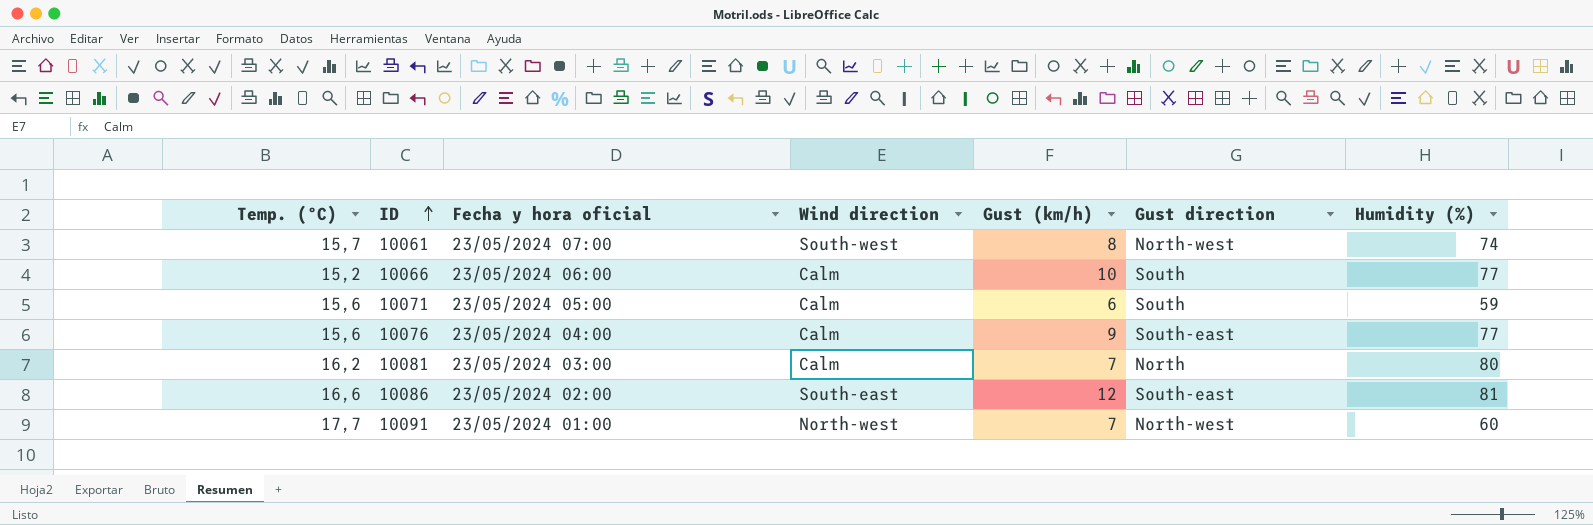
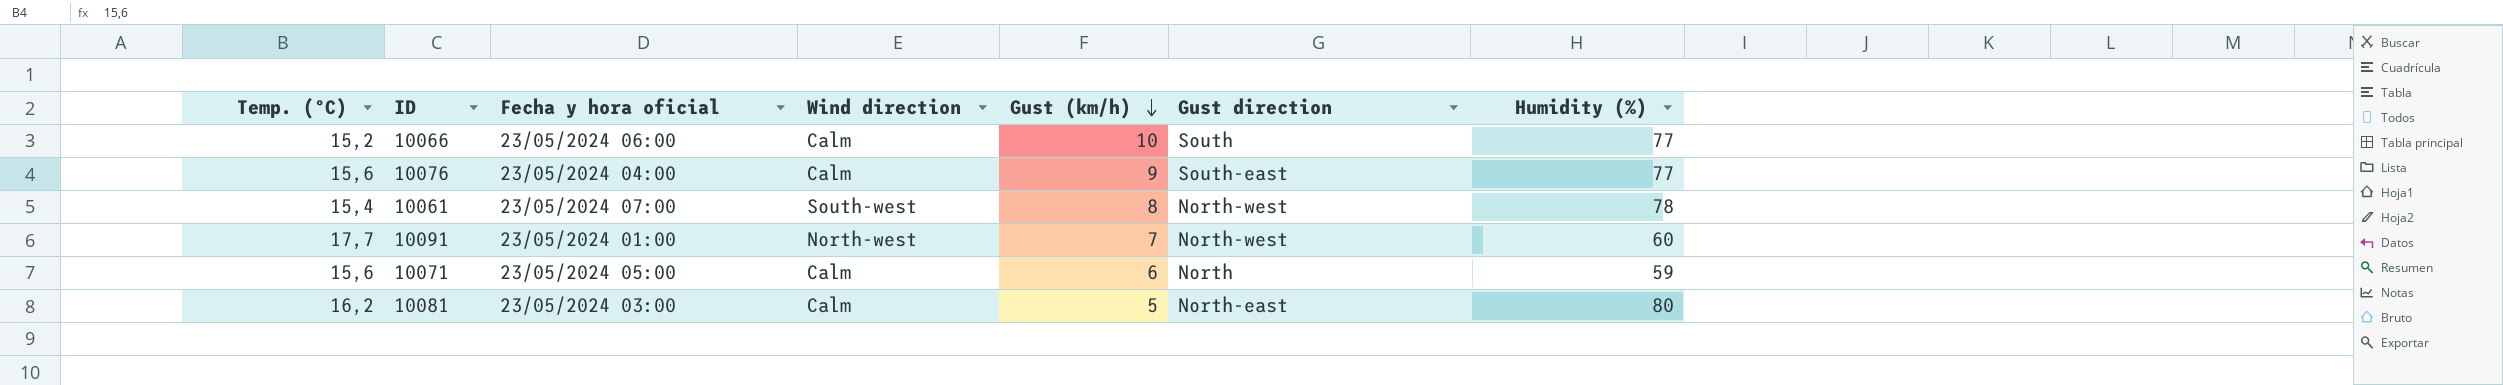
row order: ID ascending -> Gust (km/h) descending
row 10086: 16,6 | 23/05/2024 02:00 | South-east | 12 | South-east | 81 -> none
10061 | Temp. (ºC): 15,7 -> 15,4
10061 | Humidity (%): 74 -> 78
10071 | Gust direction: South -> North
10081 | Gust (km/h): 7 -> 5
10081 | Gust direction: North -> North-east

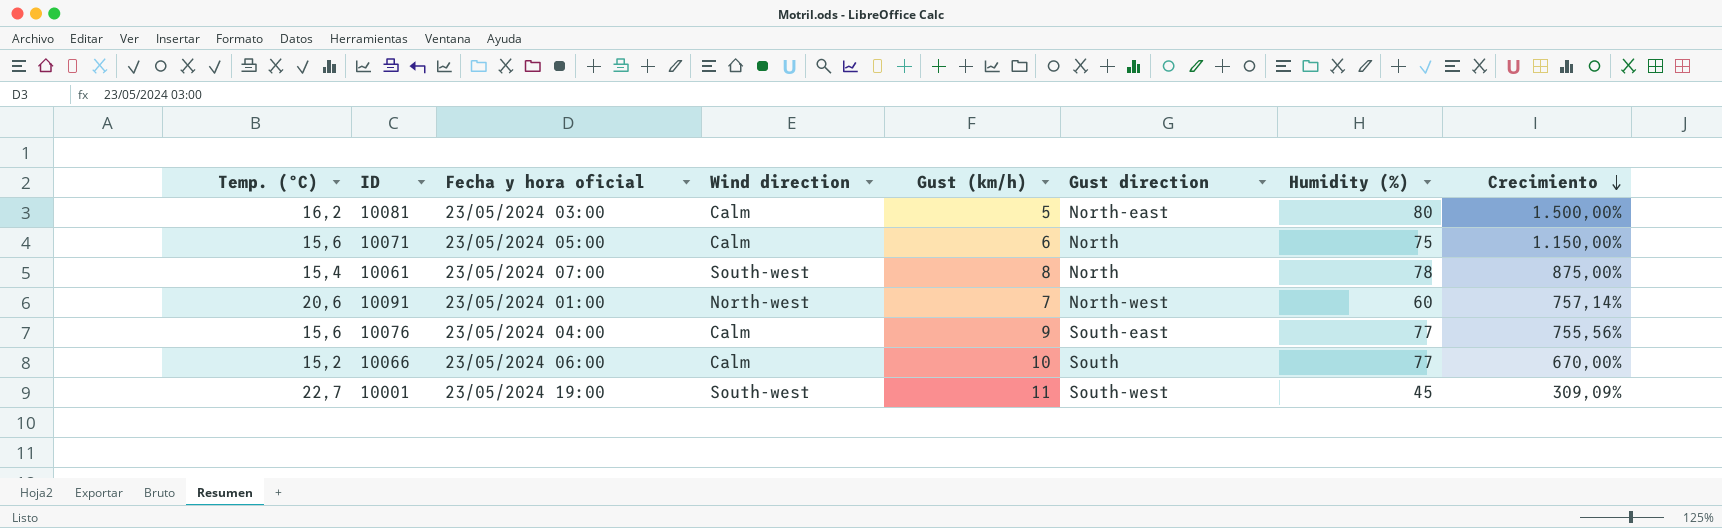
row order: Gust (km/h) descending -> Crecimiento descending
column Crecimiento | formula: none -> ([Humidity (%)] - [Gust (km/h)]) / [Gust (km/h)]
10071 | Humidity (%): 59 -> 75
10061 | Gust direction: North-west -> North
10091 | Temp. (ºC): 17,7 -> 20,6
row 10001: none -> 22,7 | 23/05/2024 19:00 | South-west | 11 | South-west | 45 | 309,09%

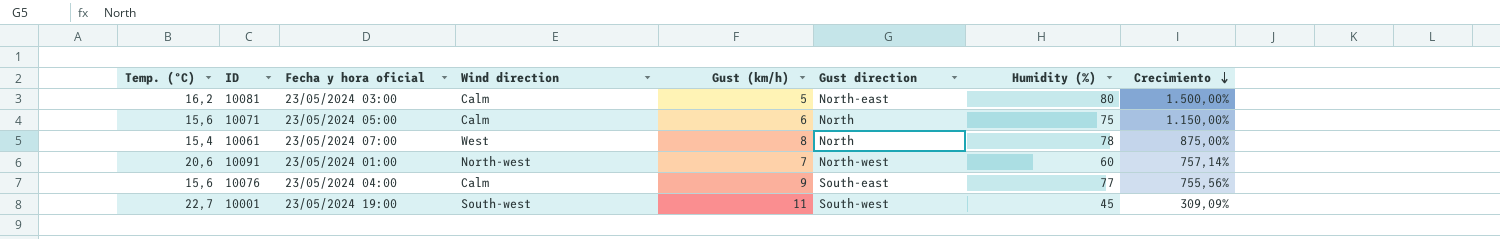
row 10066: 15,2 | 23/05/2024 06:00 | Calm | 10 | South | 77 | 670,00% -> none
10061 | Wind direction: South-west -> West

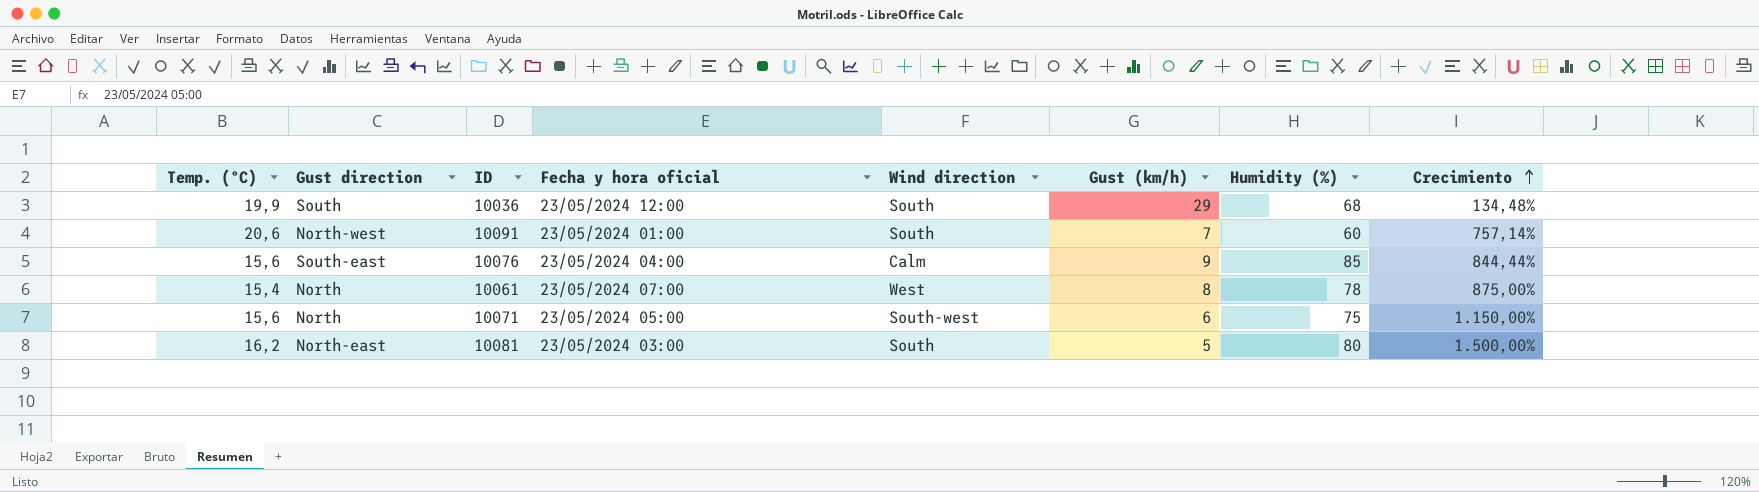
row order: Crecimiento descending -> Crecimiento ascending
column Gust direction | position: 6 -> 2
row 10001: 22,7 | 23/05/2024 19:00 | South-west | 11 | South-west | 45 | 309,09% -> none
row 10036: none -> 19,9 | South | 23/05/2024 12:00 | South | 29 | 68 | 134,48%
10091 | Wind direction: North-west -> South
10076 | Humidity (%): 77 -> 85
10076 | Crecimiento: 755,56% -> 844,44%
10071 | Wind direction: Calm -> South-west
10081 | Wind direction: Calm -> South

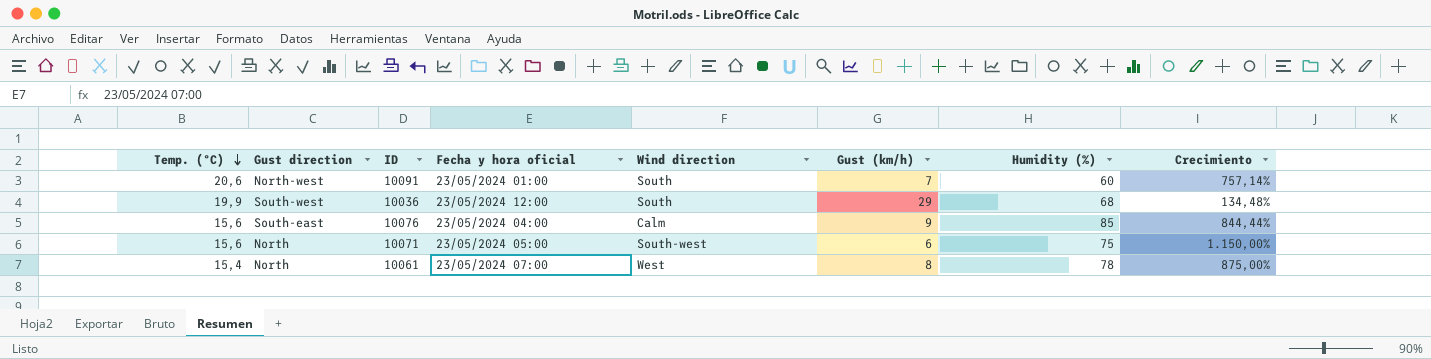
row order: Crecimiento ascending -> Temp. (ºC) descending
row 10081: 16,2 | North-east | 23/05/2024 03:00 | South | 5 | 80 | 1.500,00% -> none
10036 | Gust direction: South -> South-west

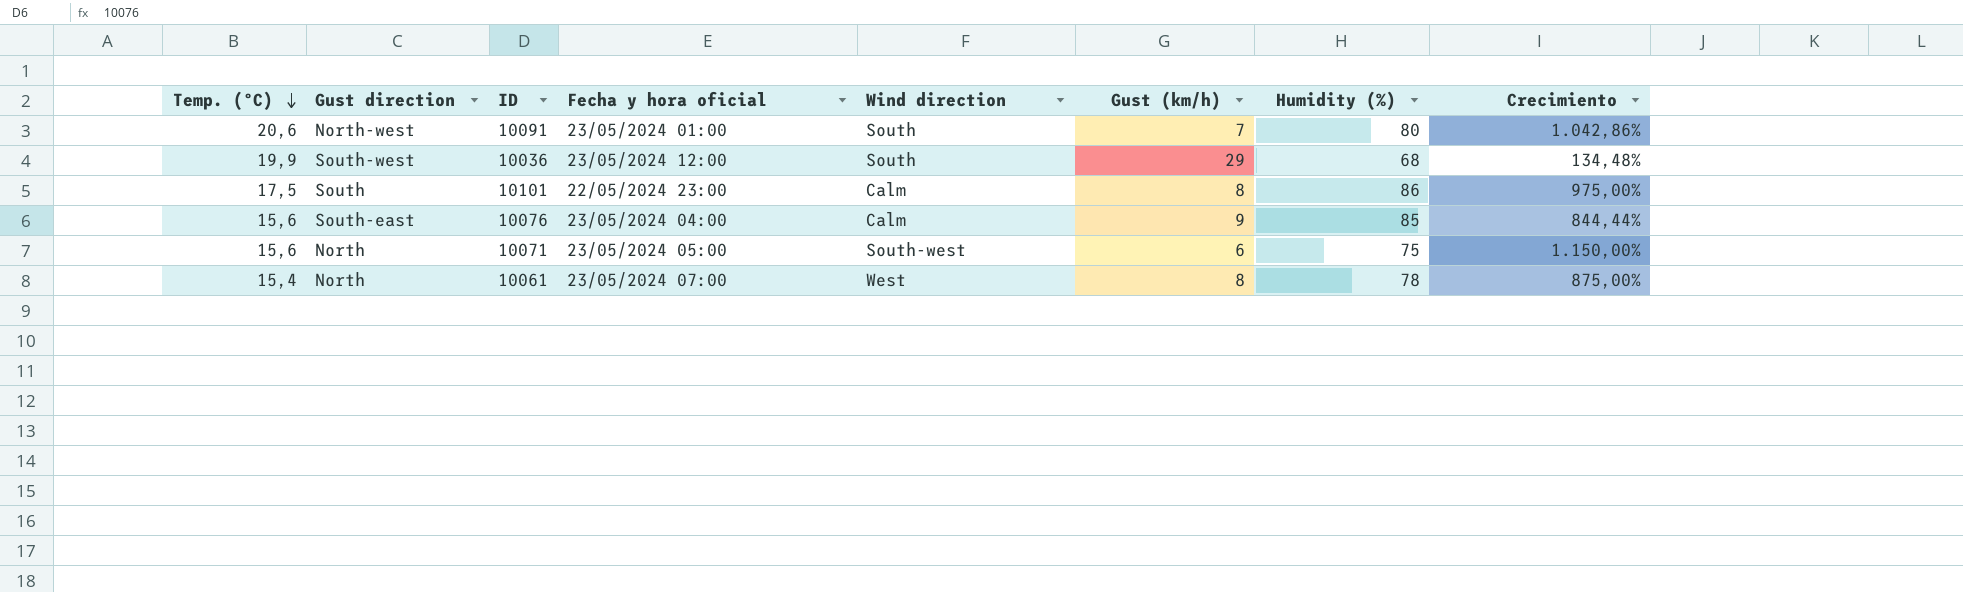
10091 | Humidity (%): 60 -> 80
10091 | Crecimiento: 757,14% -> 1.042,86%
row 10101: none -> 17,5 | South | 22/05/2024 23:00 | Calm | 8 | 86 | 975,00%

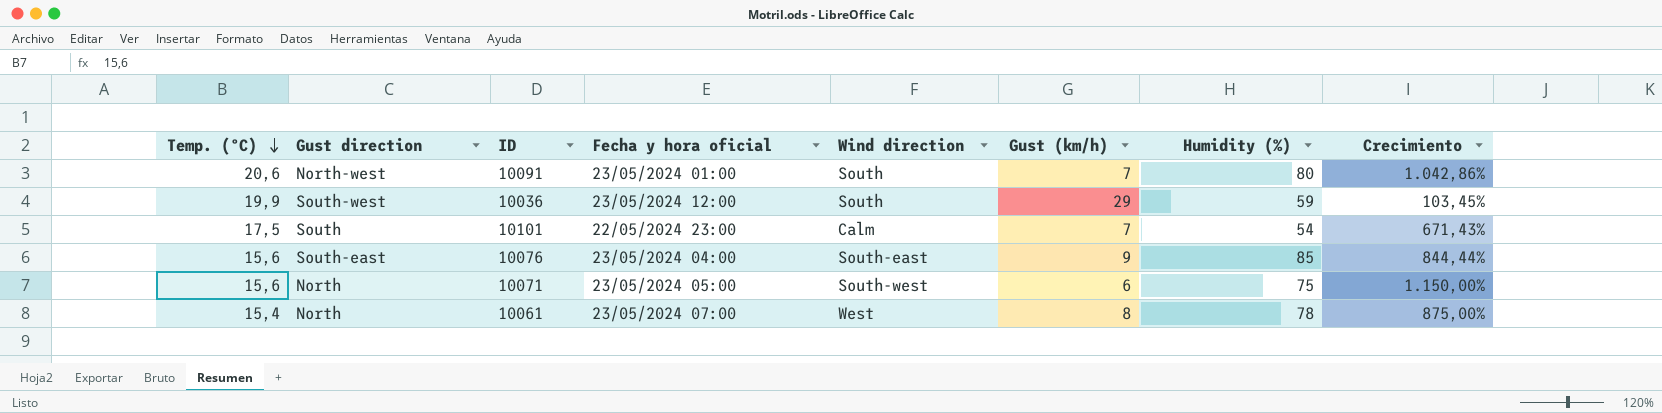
10036 | Humidity (%): 68 -> 59
10036 | Crecimiento: 134,48% -> 103,45%
10101 | Gust (km/h): 8 -> 7
10101 | Humidity (%): 86 -> 54
10101 | Crecimiento: 975,00% -> 671,43%
10076 | Wind direction: Calm -> South-east

